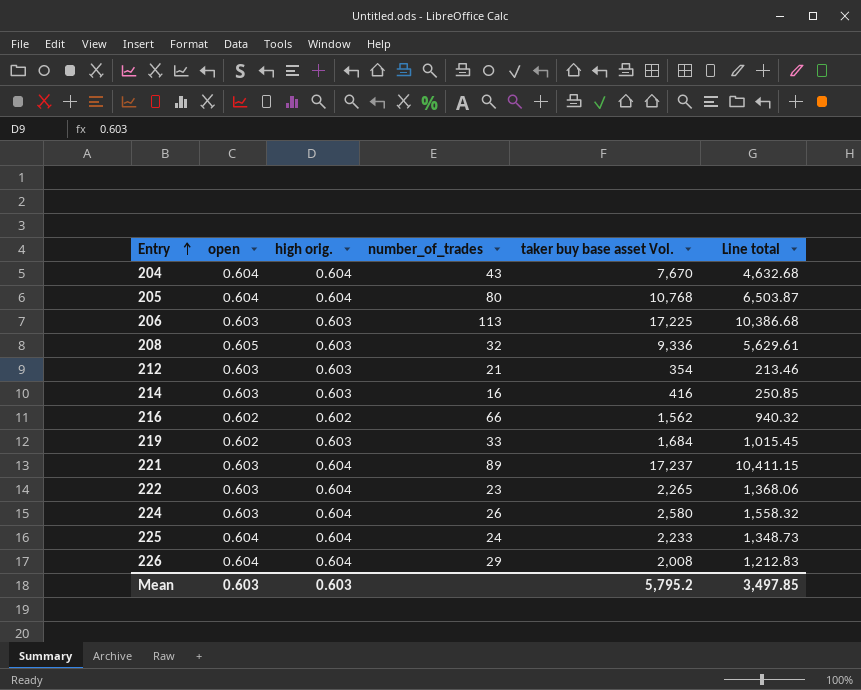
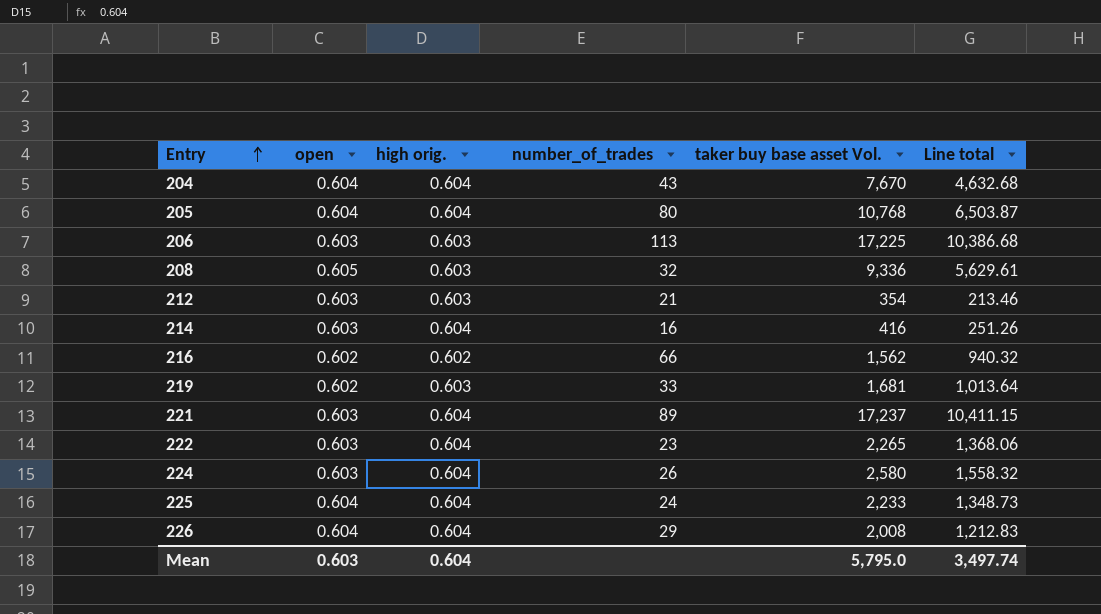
214 | high orig.: 0.603 -> 0.604
214 | Line total: 250.85 -> 251.26
219 | taker buy base asset Vol.: 1,684 -> 1,681
219 | Line total: 1,015.45 -> 1,013.64
Mean | high orig.: 0.603 -> 0.604
Mean | taker buy base asset Vol.: 5,795.2 -> 5,795.0
Mean | Line total: 3,497.85 -> 3,497.74

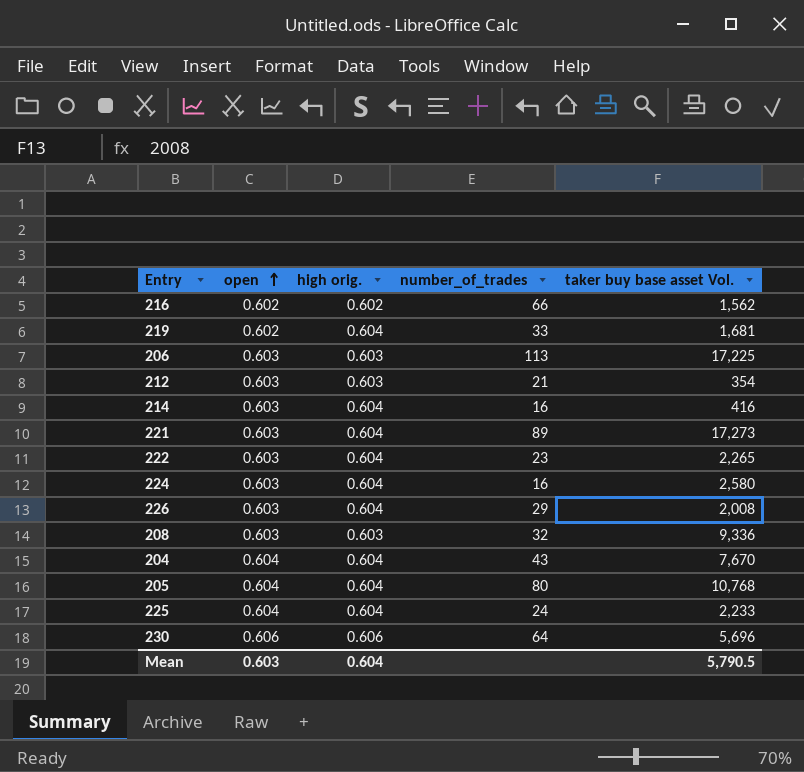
row order: Entry ascending -> open ascending
column Line total | formula: [high orig.] * [taker buy base asset Vol.] -> none
219 | high orig.: 0.603 -> 0.604
221 | taker buy base asset Vol.: 17,237 -> 17,273
224 | number_of_trades: 26 -> 16
226 | open: 0.604 -> 0.603
208 | open: 0.605 -> 0.603
row 230: none -> 0.606 | 0.606 | 64 | 5,696
Mean | taker buy base asset Vol.: 5,795.0 -> 5,790.5

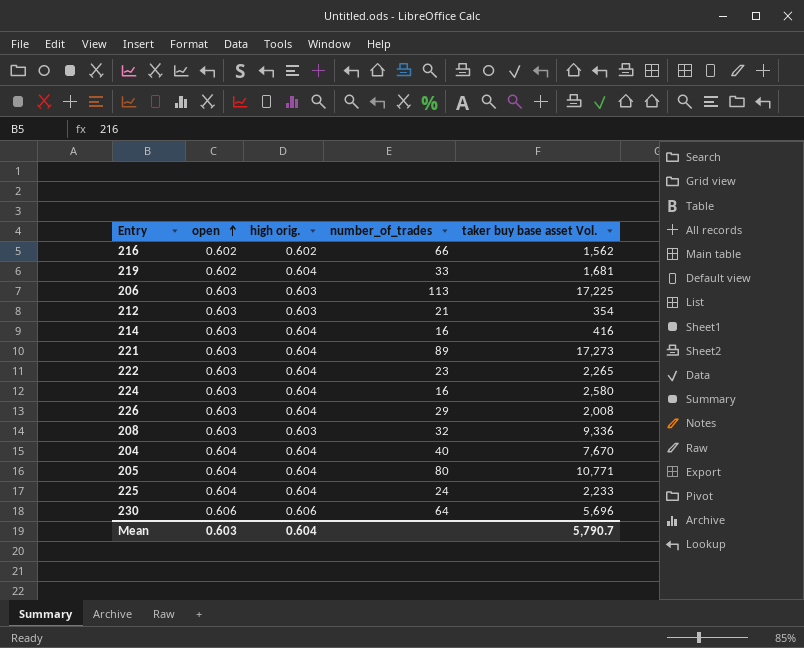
204 | number_of_trades: 43 -> 40
205 | taker buy base asset Vol.: 10,768 -> 10,771
Mean | taker buy base asset Vol.: 5,790.5 -> 5,790.7

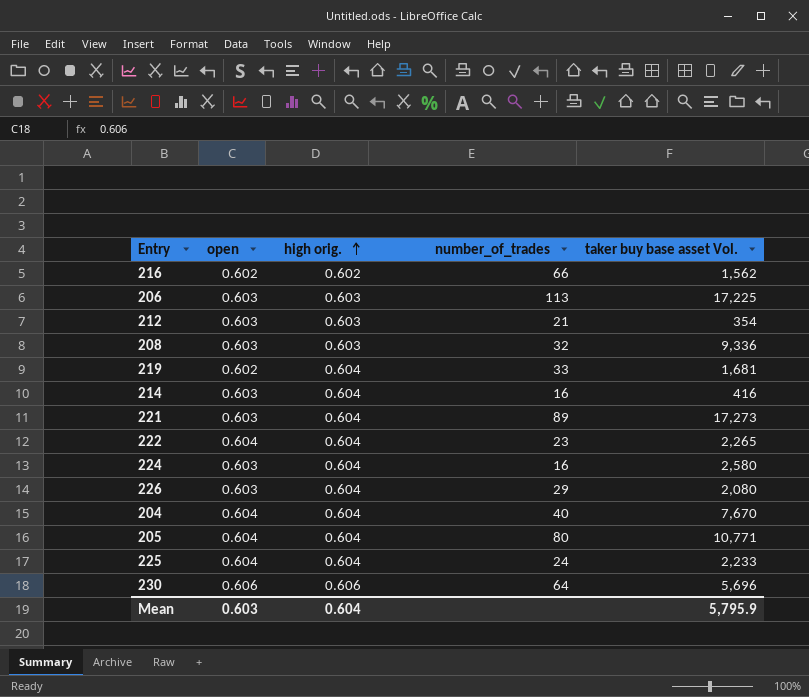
row order: open ascending -> high orig. ascending
222 | open: 0.603 -> 0.604
226 | taker buy base asset Vol.: 2,008 -> 2,080
Mean | taker buy base asset Vol.: 5,790.7 -> 5,795.9

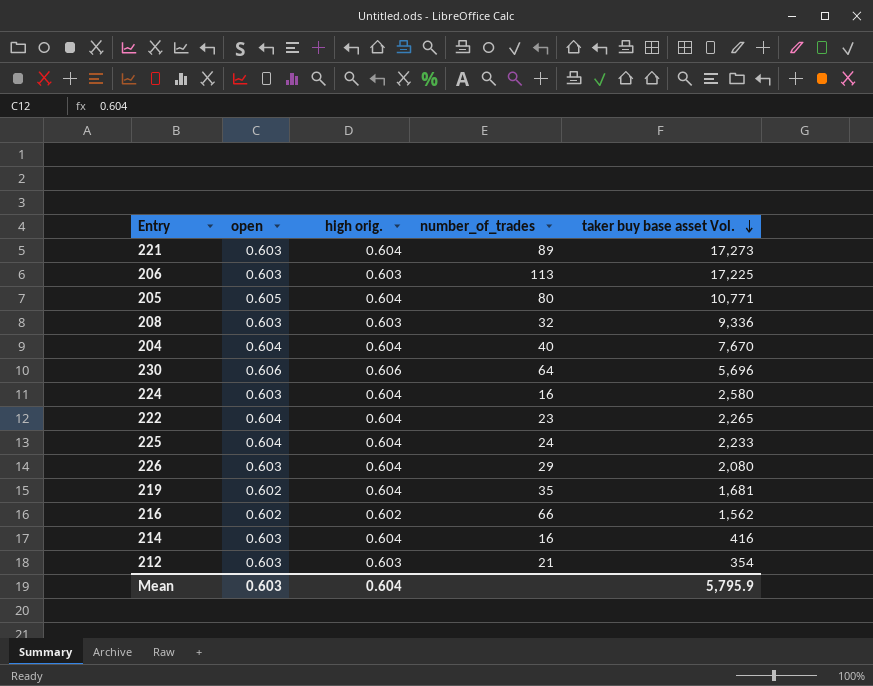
row order: high orig. ascending -> taker buy base asset Vol. descending
205 | open: 0.604 -> 0.605
219 | number_of_trades: 33 -> 35

